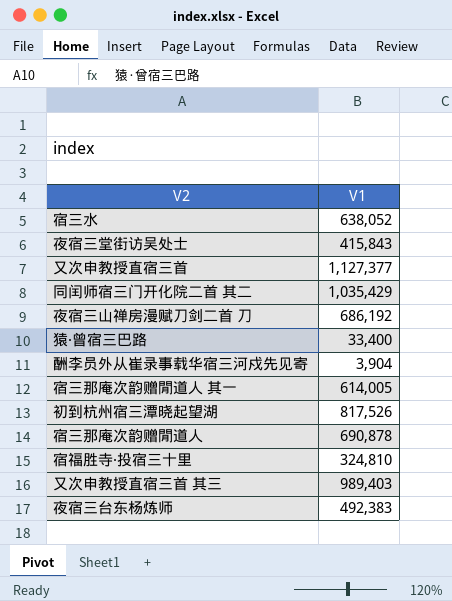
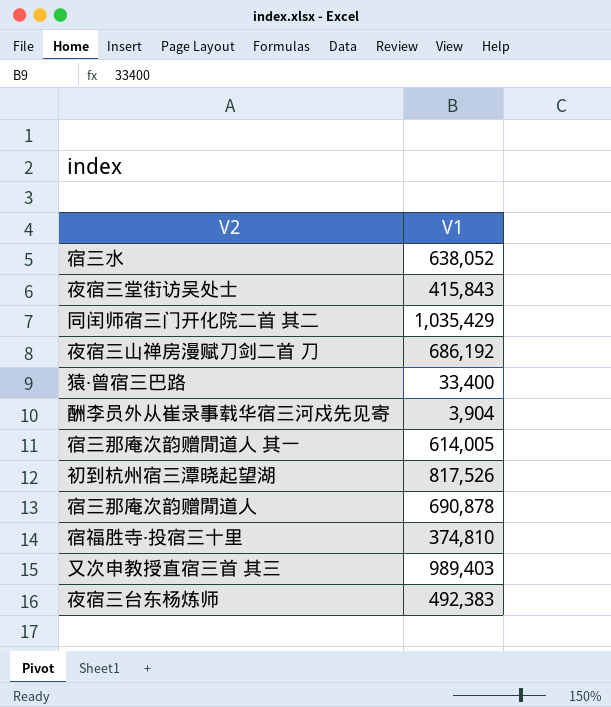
row 又次申教授直宿三首: 1,127,377 -> none
宿福胜寺·投宿三十里 | V1: 324,810 -> 374,810

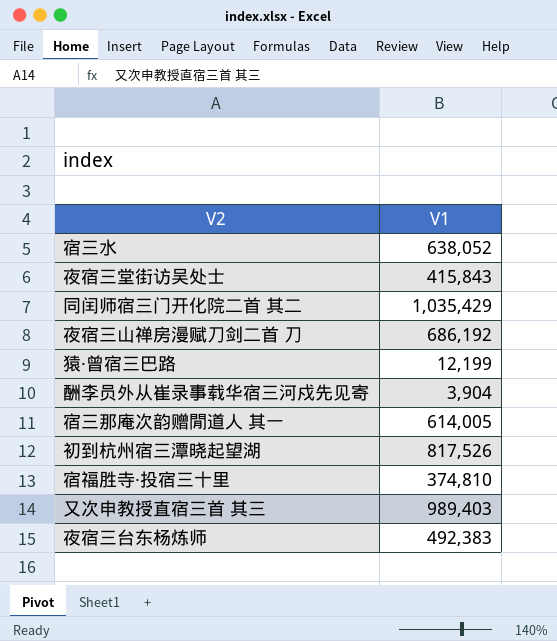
row 宿三那庵次韵赠閒道人: 690,878 -> none
猿·曾宿三巴路 | V1: 33,400 -> 12,199

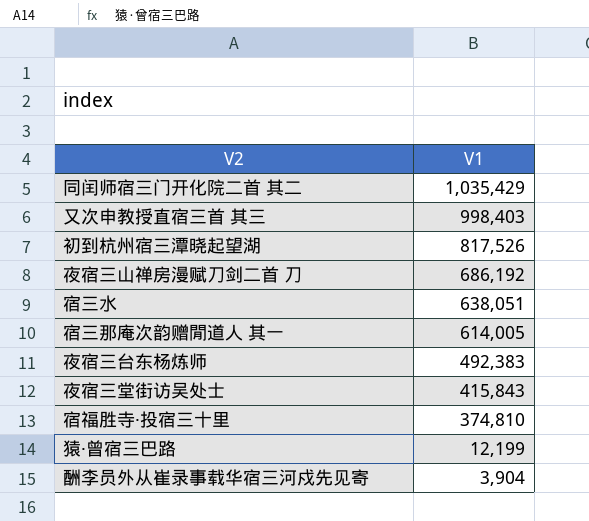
row order: none -> V1 descending
又次申教授直宿三首 其三 | V1: 989,403 -> 998,403
宿三水 | V1: 638,052 -> 638,051

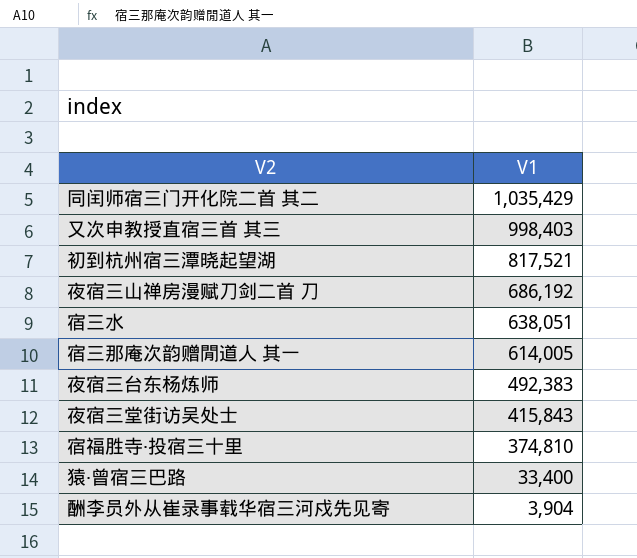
初到杭州宿三潭晓起望湖 | V1: 817,526 -> 817,521
猿·曾宿三巴路 | V1: 12,199 -> 33,400

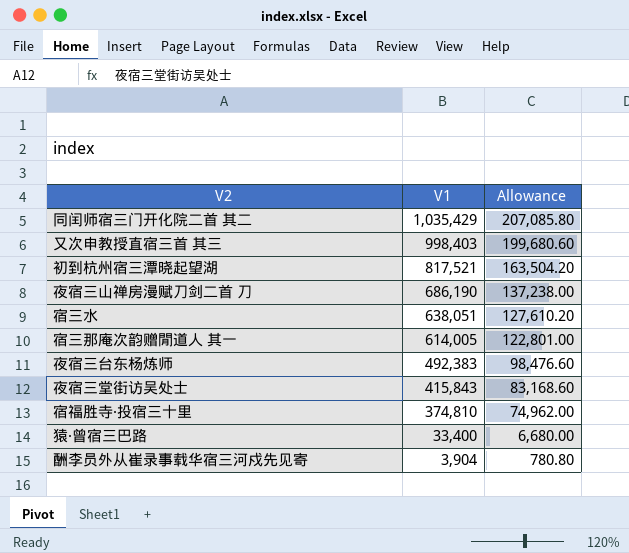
column Allowance | formula: none -> [V1] * 0.2
夜宿三山禅房漫赋刀剑二首 刀 | V1: 686,192 -> 686,190

